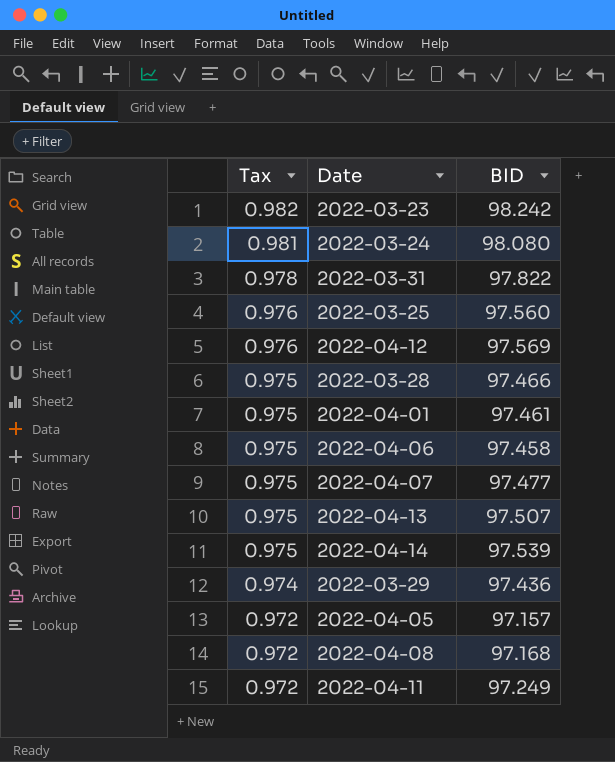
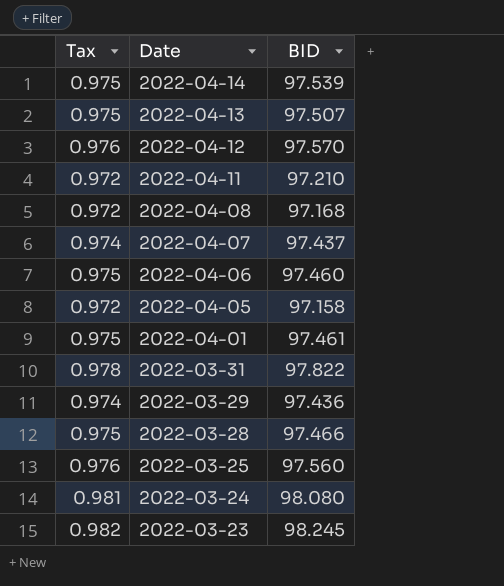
row order: Tax descending -> Date descending
2022-04-12 | BID: 97.569 -> 97.570
2022-04-11 | BID: 97.249 -> 97.210
2022-04-07 | Tax: 0.975 -> 0.974
2022-04-07 | BID: 97.477 -> 97.437
2022-04-06 | BID: 97.458 -> 97.460
2022-04-05 | BID: 97.157 -> 97.158
2022-03-23 | BID: 98.242 -> 98.245

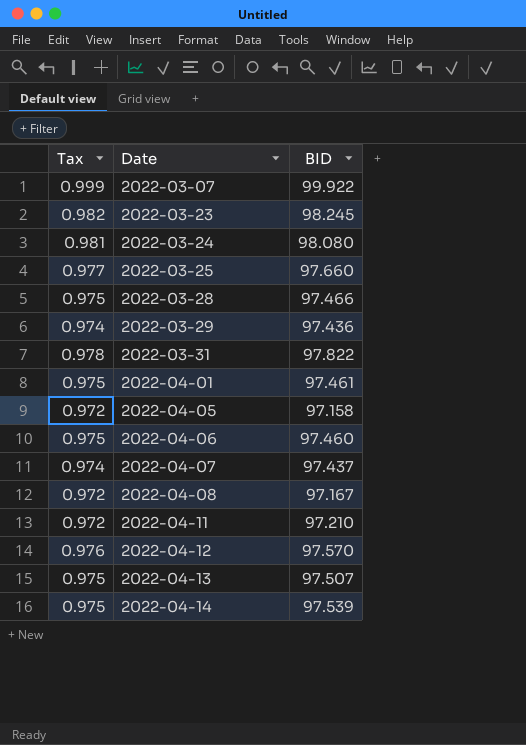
row order: Date descending -> Date ascending
row 2022-03-07: none -> 0.999 | 99.922
2022-03-25 | Tax: 0.976 -> 0.977
2022-03-25 | BID: 97.560 -> 97.660
2022-04-08 | BID: 97.168 -> 97.167

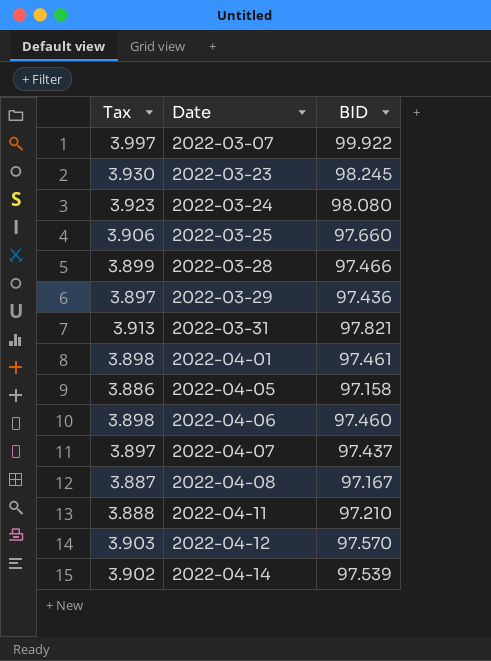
column Tax | formula: [BID] * 0.01 -> [BID] * 0.04
row 2022-04-13: 0.975 | 97.507 -> none
2022-03-31 | BID: 97.822 -> 97.821

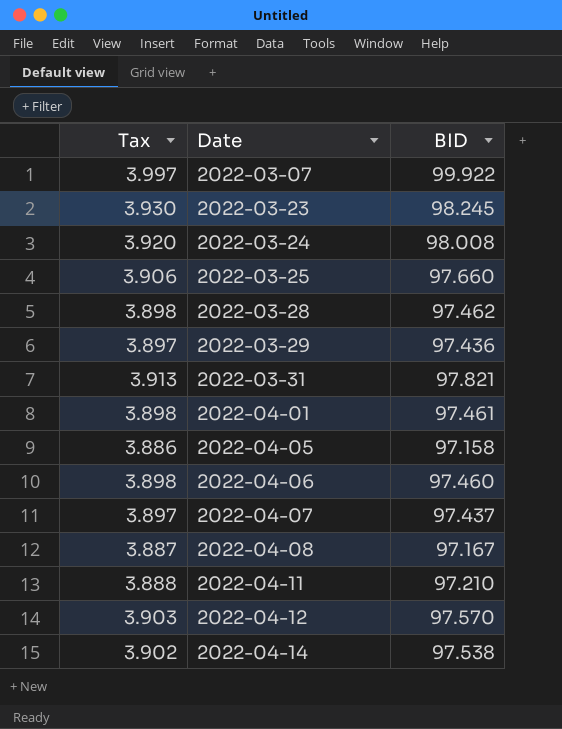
2022-03-24 | Tax: 3.923 -> 3.920
2022-03-24 | BID: 98.080 -> 98.008
2022-03-28 | Tax: 3.899 -> 3.898
2022-03-28 | BID: 97.466 -> 97.462
2022-04-14 | BID: 97.539 -> 97.538

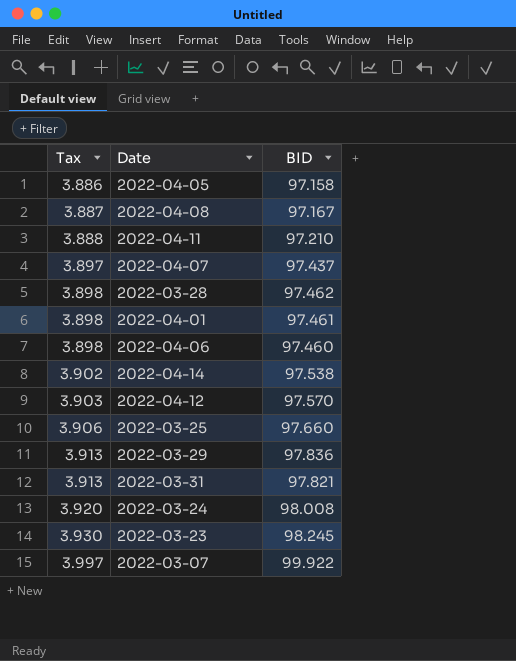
row order: Date ascending -> Tax ascending
2022-03-29 | Tax: 3.897 -> 3.913
2022-03-29 | BID: 97.436 -> 97.836

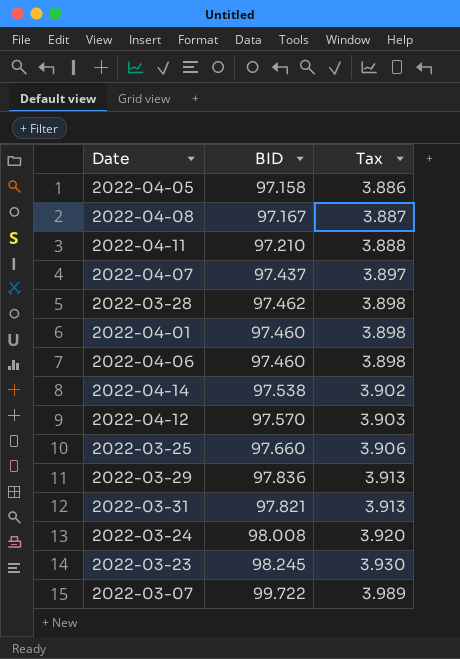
column Tax | position: 1 -> 3
2022-04-01 | BID: 97.461 -> 97.460
2022-03-07 | BID: 99.922 -> 99.722
2022-03-07 | Tax: 3.997 -> 3.989

